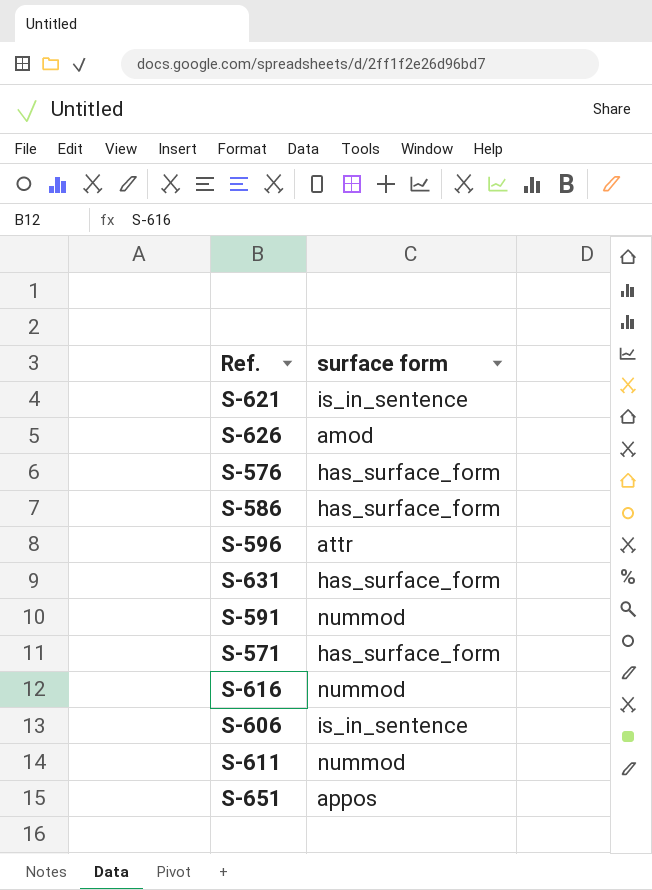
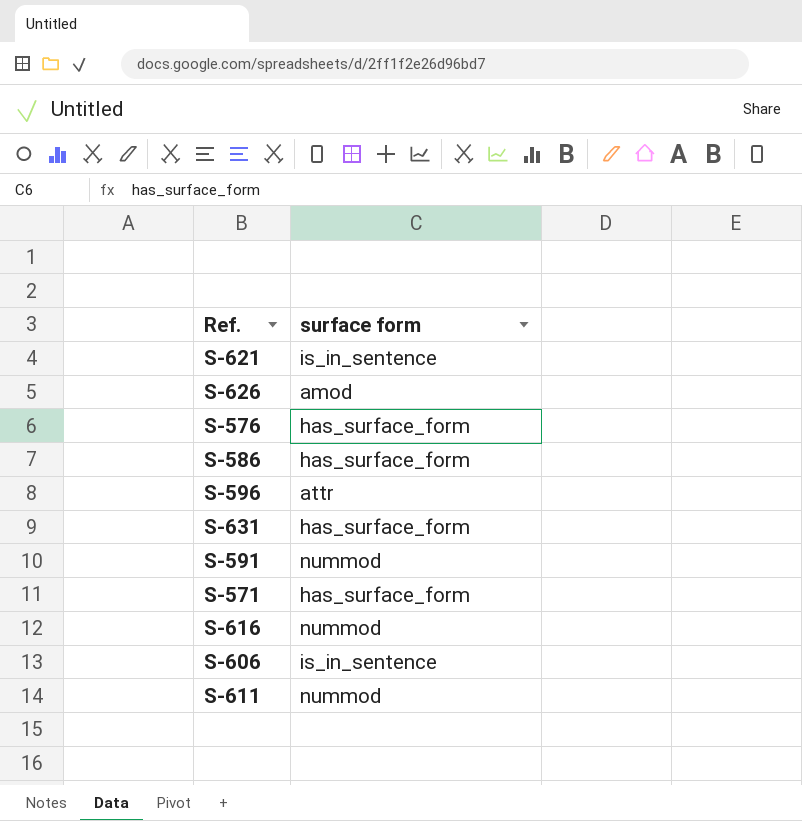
row S-651: appos -> none

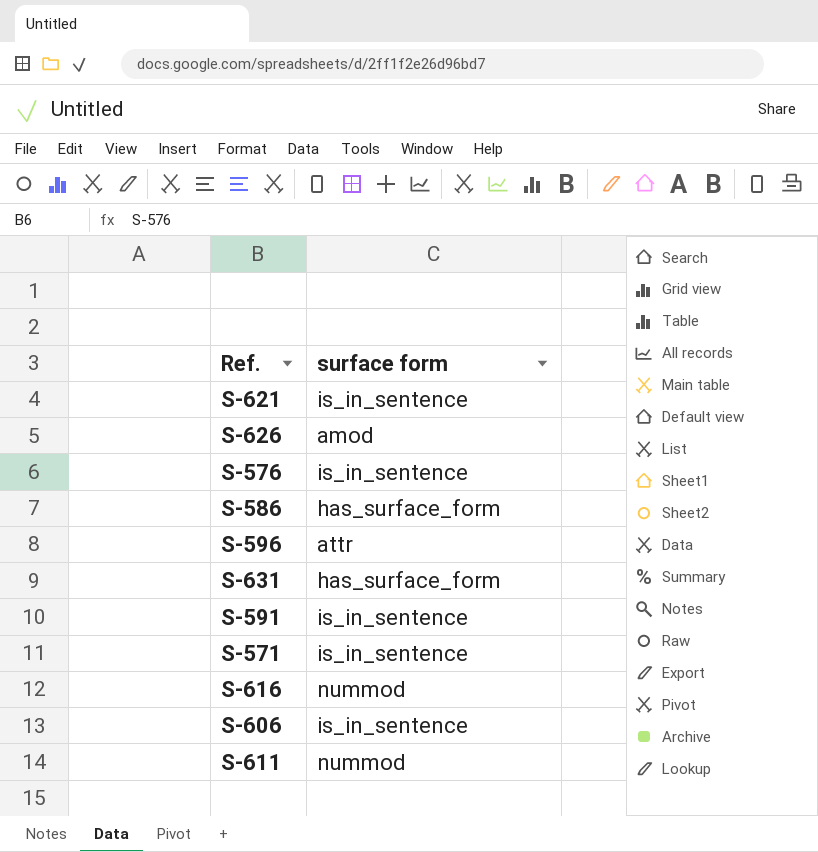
S-576 | surface form: has_surface_form -> is_in_sentence
S-591 | surface form: nummod -> is_in_sentence
S-571 | surface form: has_surface_form -> is_in_sentence

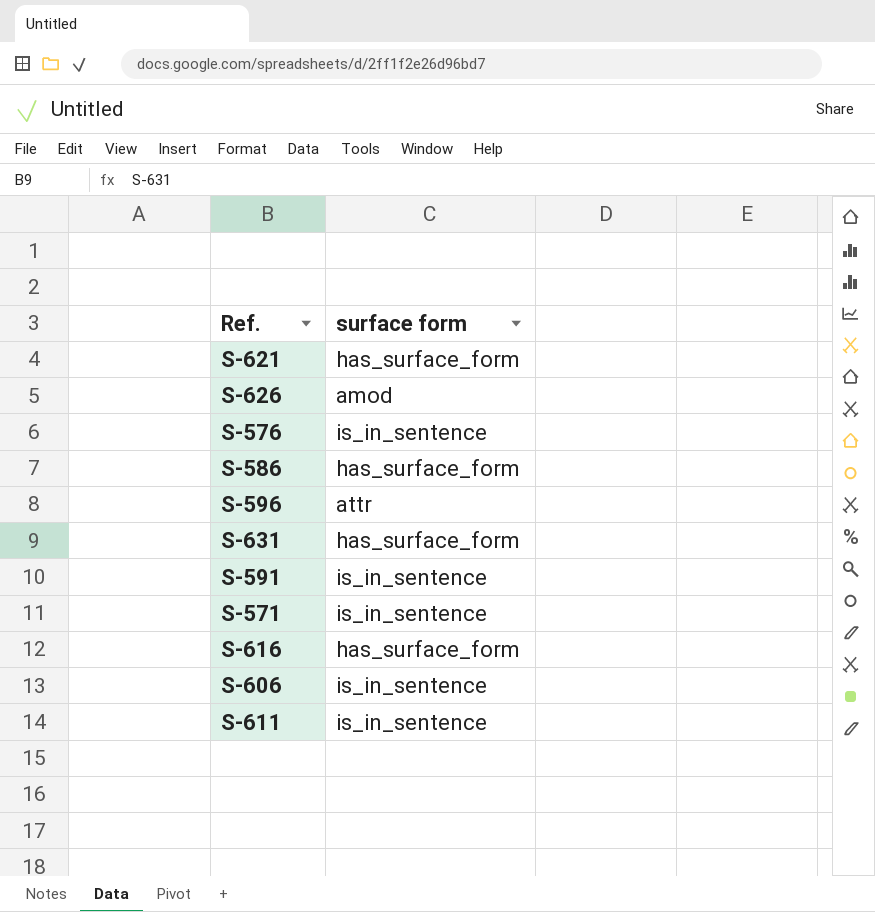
S-621 | surface form: is_in_sentence -> has_surface_form
S-616 | surface form: nummod -> has_surface_form
S-611 | surface form: nummod -> is_in_sentence

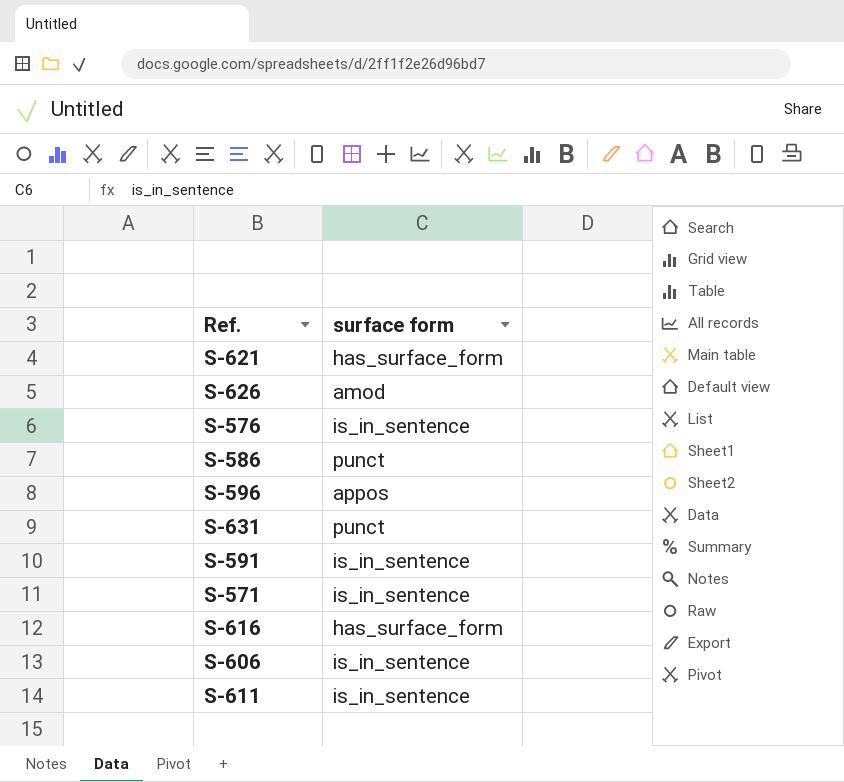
S-586 | surface form: has_surface_form -> punct
S-596 | surface form: attr -> appos
S-631 | surface form: has_surface_form -> punct

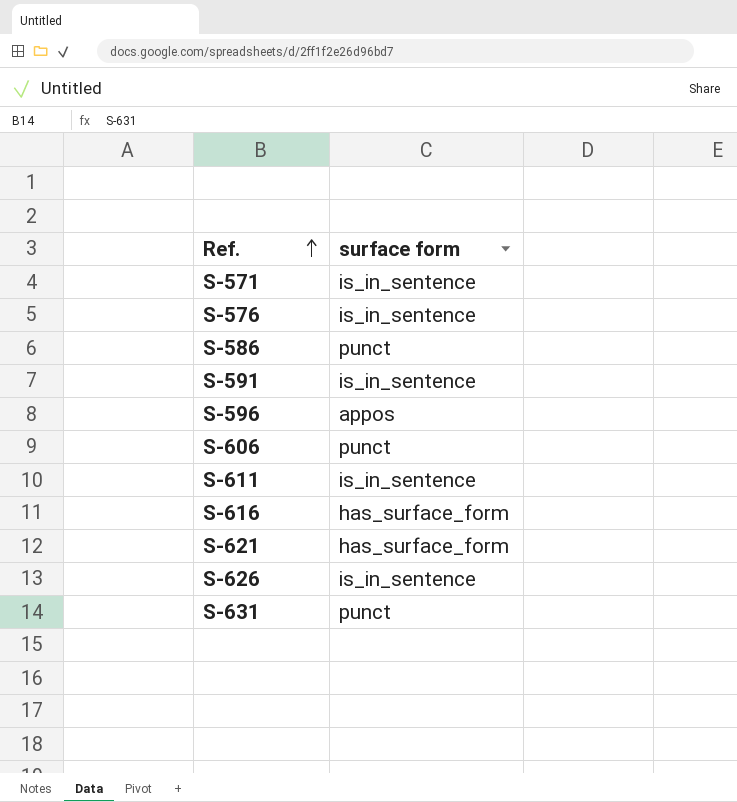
row order: none -> Ref. ascending
S-606 | surface form: is_in_sentence -> punct
S-626 | surface form: amod -> is_in_sentence

